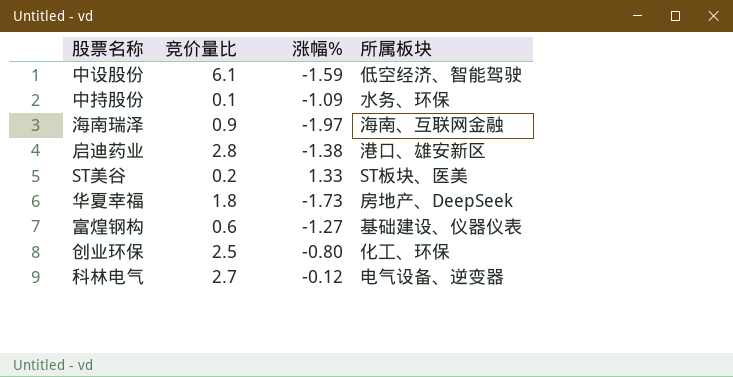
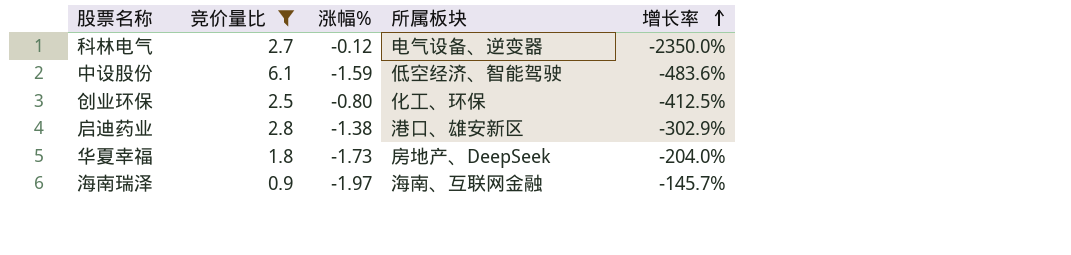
filter: none -> 竞价量比 >= 0.9
row order: none -> 增长率 ascending
column 增长率 | formula: none -> ([竞价量比] - [涨幅%]) / [涨幅%]

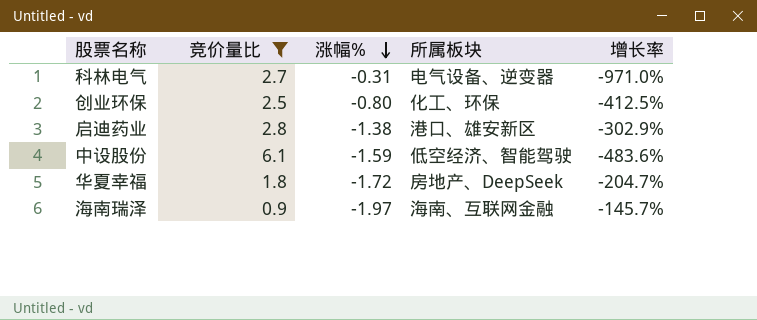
row order: 增长率 ascending -> 涨幅% descending
科林电气 | 涨幅%: -0.12 -> -0.31
科林电气 | 增长率: -2350.0% -> -971.0%
华夏幸福 | 涨幅%: -1.73 -> -1.72
华夏幸福 | 增长率: -204.0% -> -204.7%

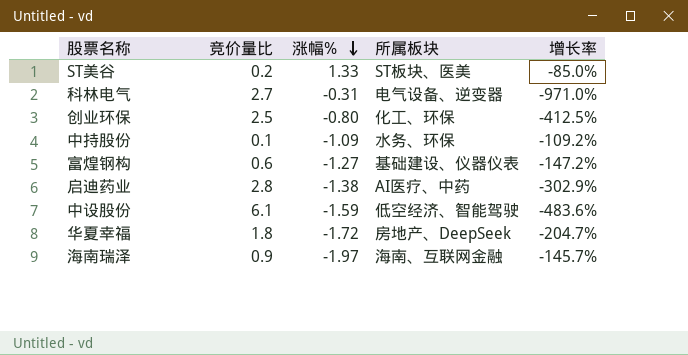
filter: 竞价量比 >= 0.9 -> none
启迪药业 | 所属板块: 港口、雄安新区 -> AI医疗、中药

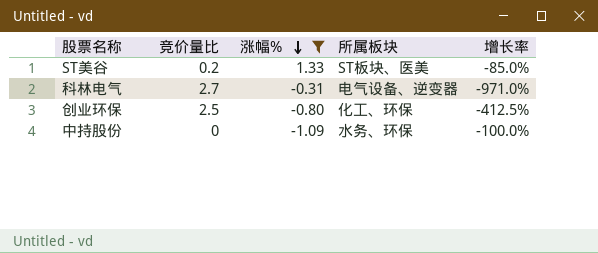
filter: none -> 涨幅% >= -1.09
中持股份 | 竞价量比: 0.1 -> 0
中持股份 | 增长率: -109.2% -> -100.0%

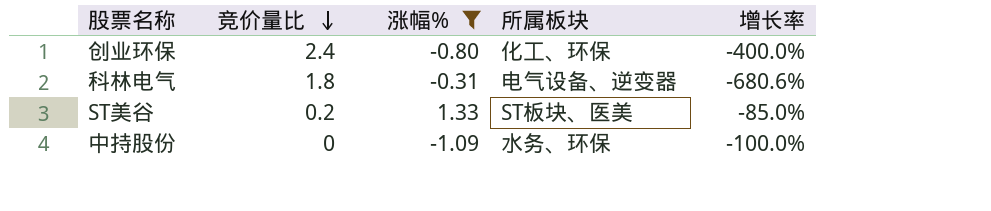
row order: 涨幅% descending -> 竞价量比 descending
创业环保 | 竞价量比: 2.5 -> 2.4
创业环保 | 增长率: -412.5% -> -400.0%
科林电气 | 竞价量比: 2.7 -> 1.8
科林电气 | 增长率: -971.0% -> -680.6%

